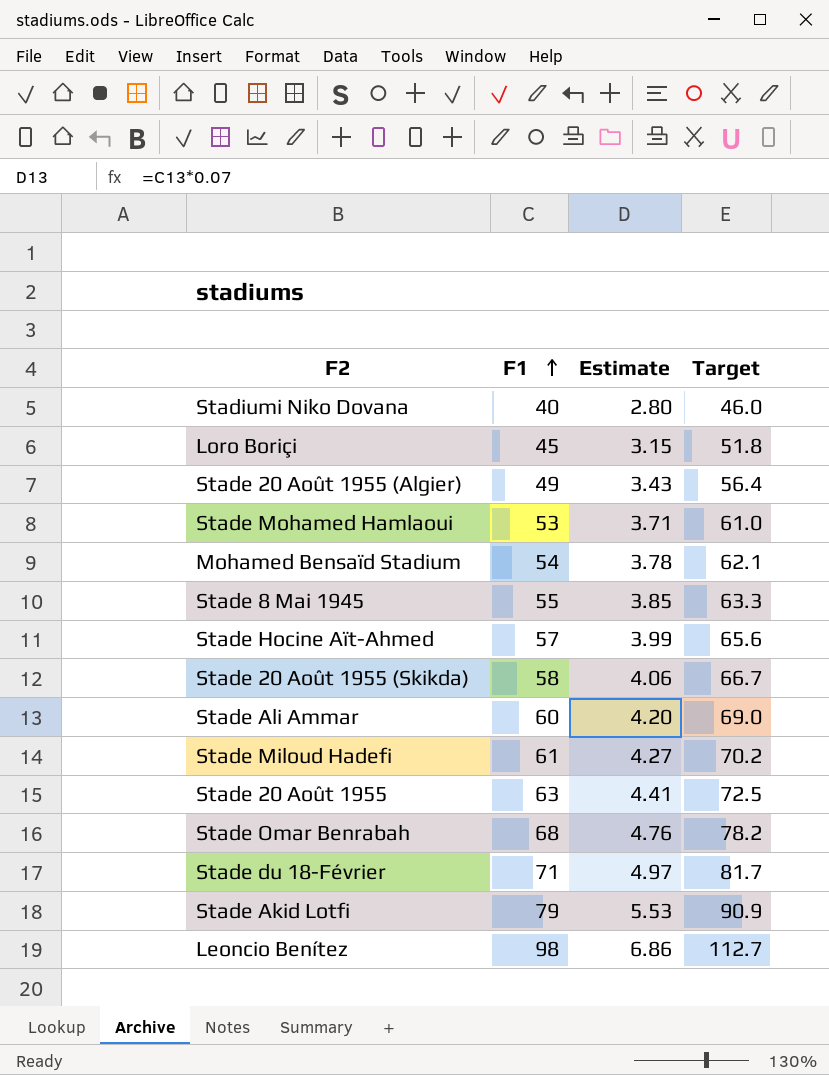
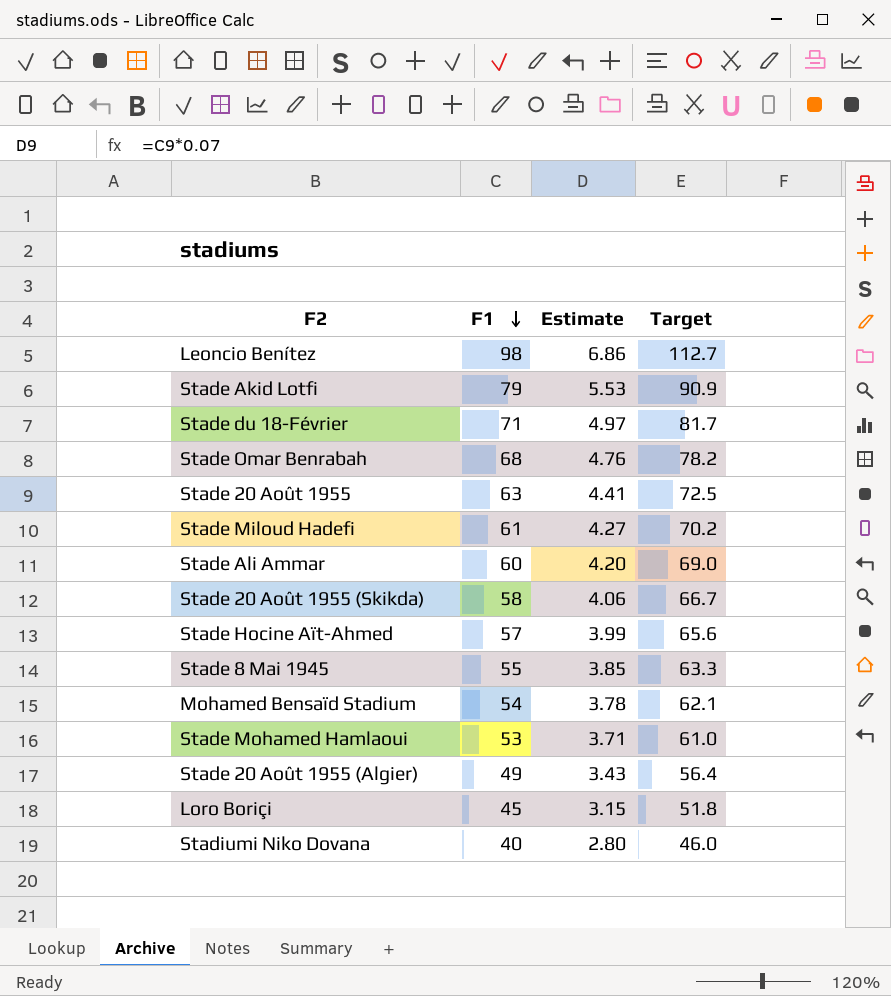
row order: F1 ascending -> F1 descending

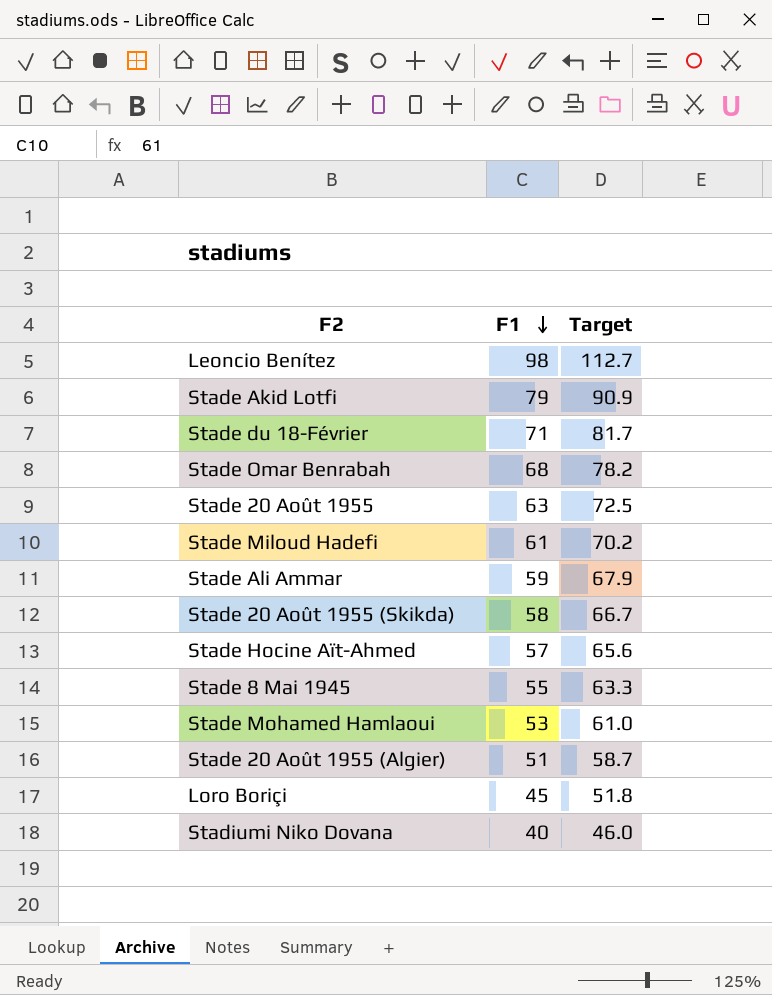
column Estimate | formula: [F1] * 0.07 -> none
row Mohamed Bensaïd Stadium: 54 | 3.78 | 62.1 -> none
Stade Ali Ammar | F1: 60 -> 59
Stade Ali Ammar | Target: 69.0 -> 67.9
Stade 20 Août 1955 (Algier) | F1: 49 -> 51
Stade 20 Août 1955 (Algier) | Target: 56.4 -> 58.7

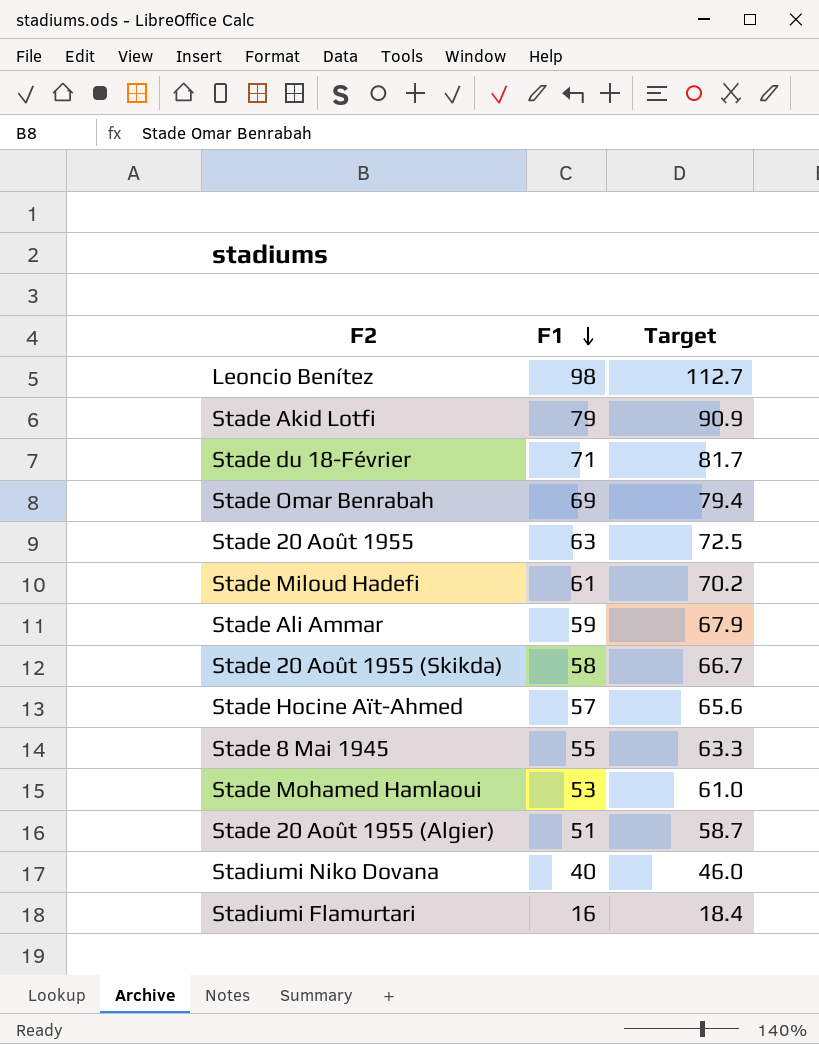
row Loro Boriçi: 45 | 51.8 -> none
Stade Omar Benrabah | F1: 68 -> 69
Stade Omar Benrabah | Target: 78.2 -> 79.4
row Stadiumi Flamurtari: none -> 16 | 18.4

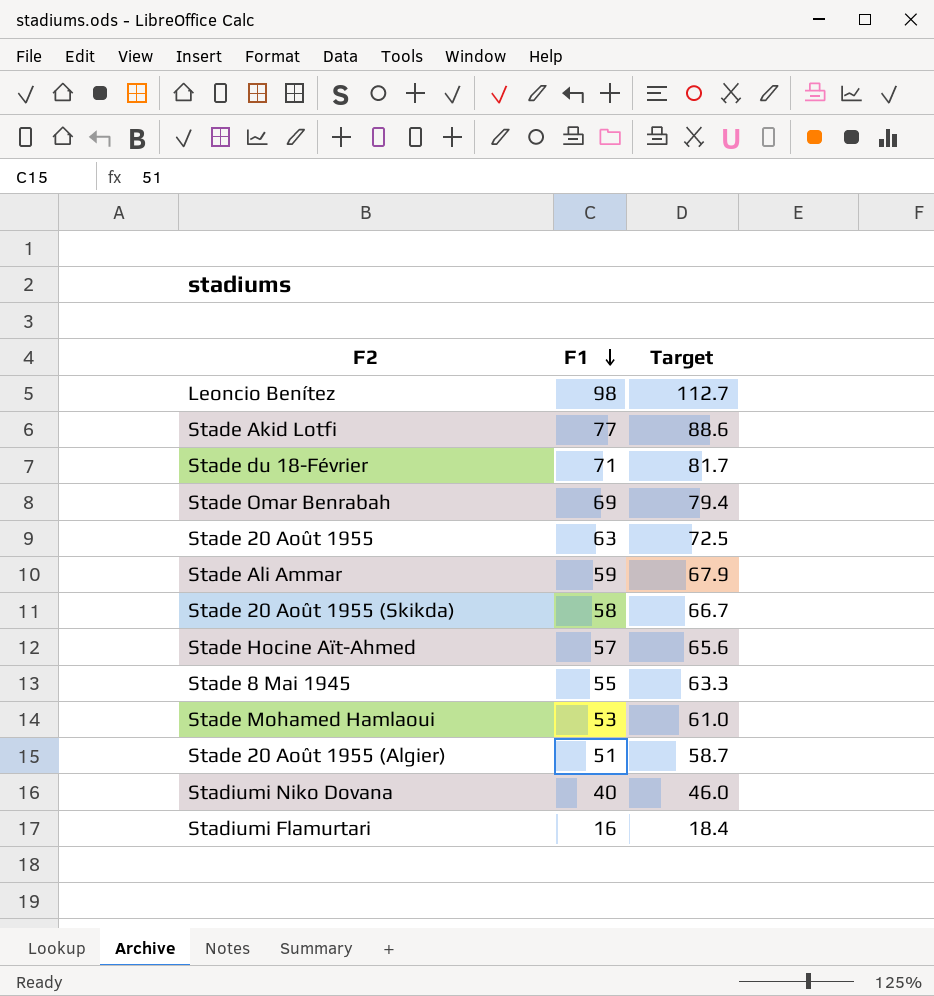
row Stade Miloud Hadefi: 61 | 70.2 -> none
Stade Akid Lotfi | F1: 79 -> 77
Stade Akid Lotfi | Target: 90.9 -> 88.6

